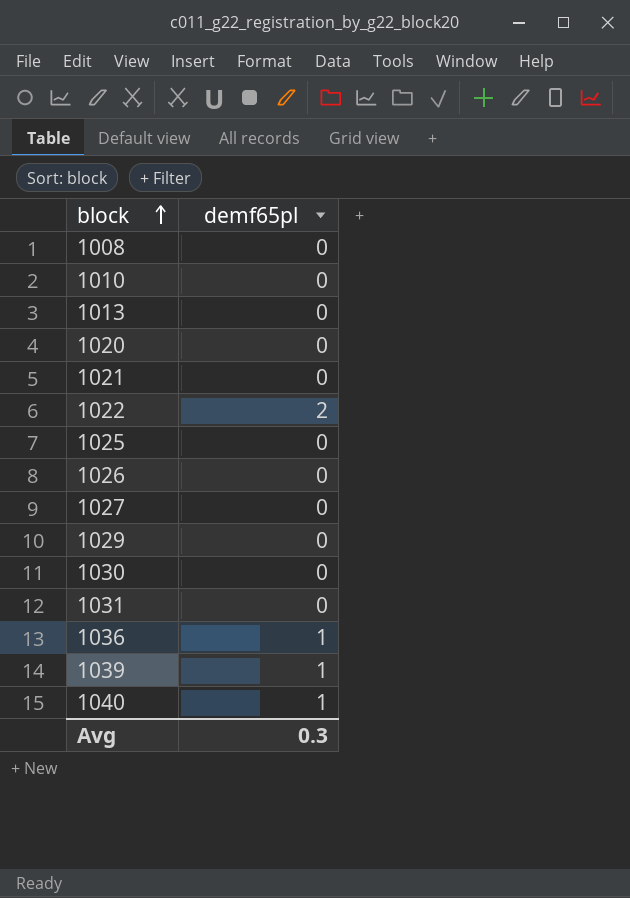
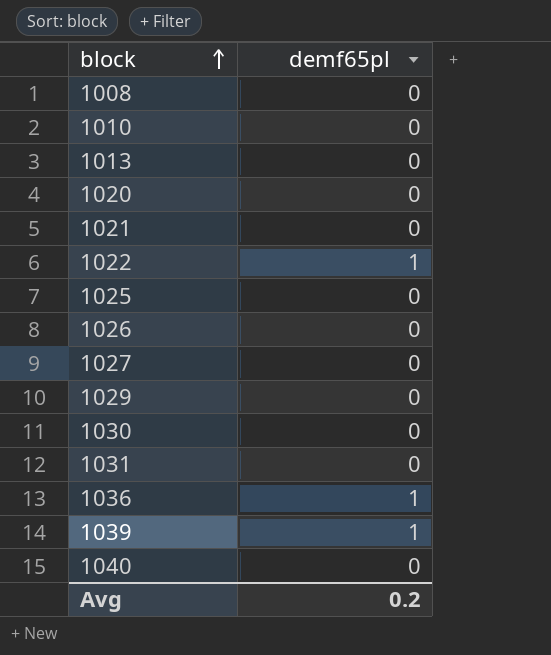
1022 | demf65pl: 2 -> 1
1040 | demf65pl: 1 -> 0
Avg | demf65pl: 0.3 -> 0.2

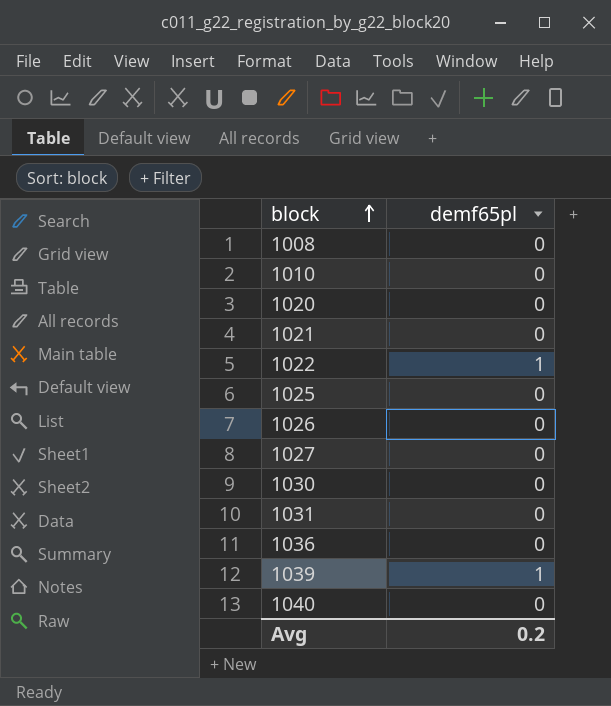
row 1013: 0 -> none
row 1029: 0 -> none
1036 | demf65pl: 1 -> 0

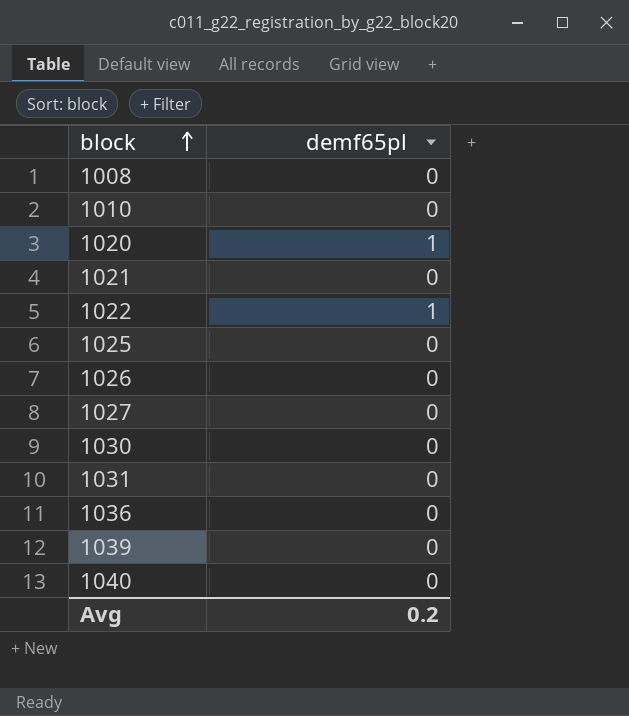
1020 | demf65pl: 0 -> 1
1039 | demf65pl: 1 -> 0

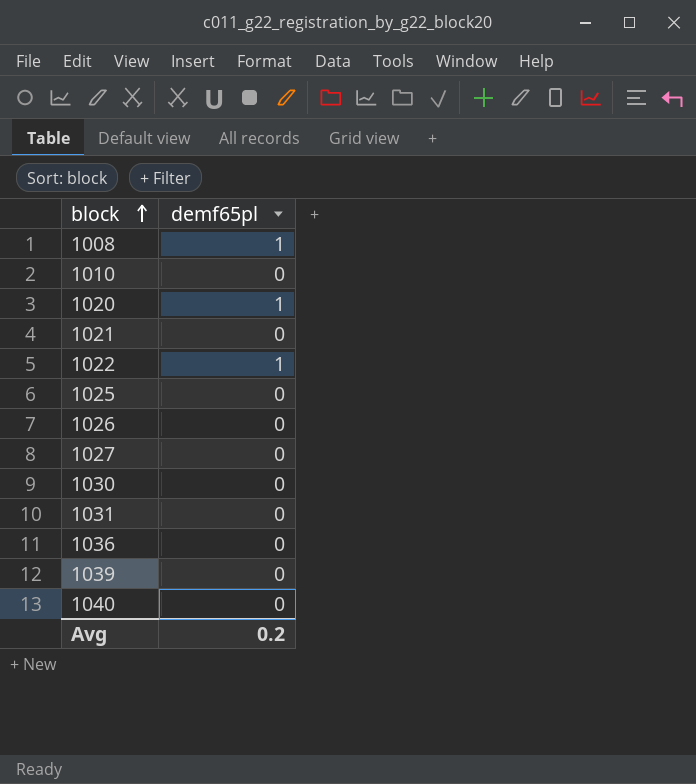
1008 | demf65pl: 0 -> 1

